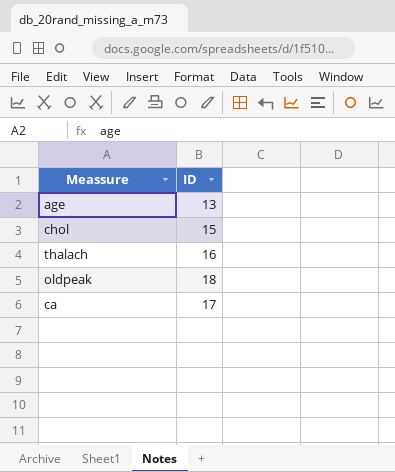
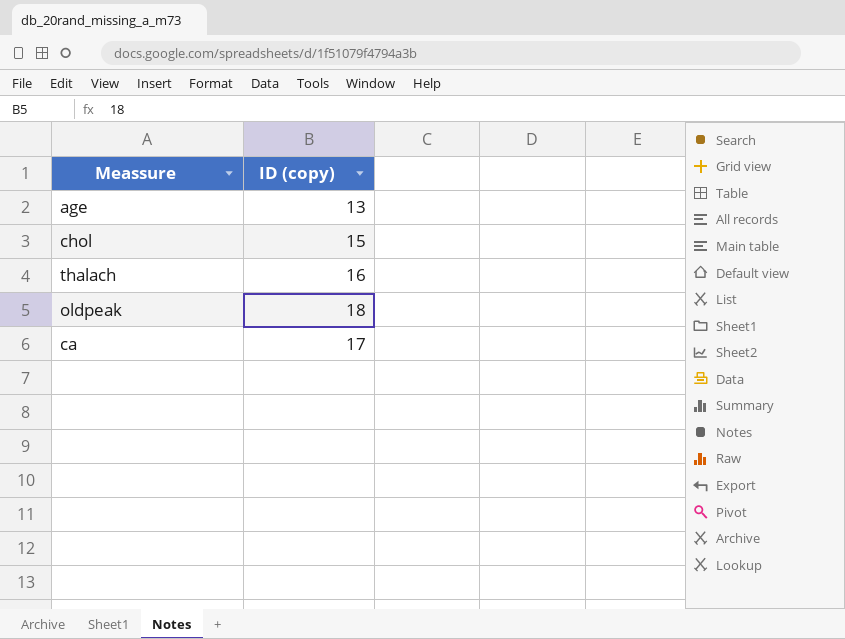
column name: ID -> ID (copy)

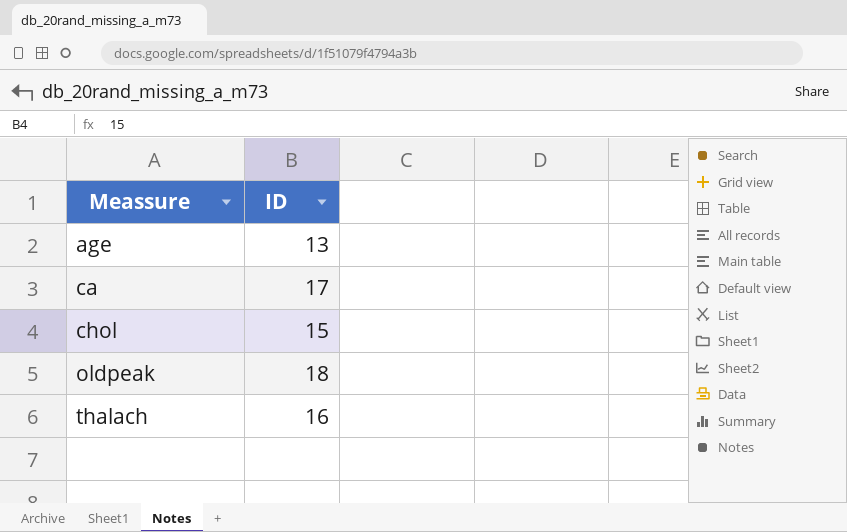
row order: none -> Meassure ascending
column name: ID (copy) -> ID

